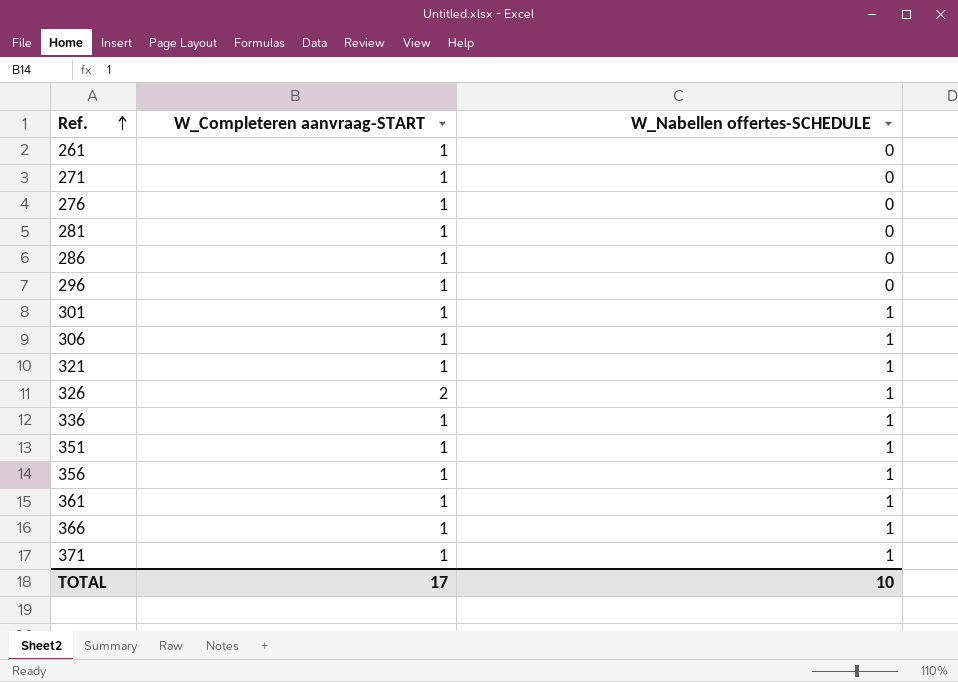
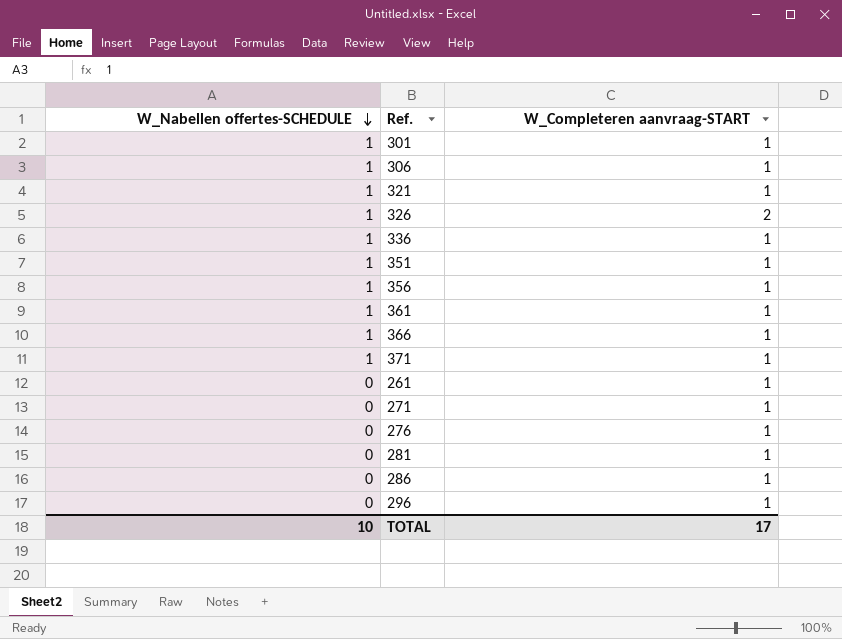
row order: Ref. ascending -> W_Nabellen offertes-SCHEDULE descending
column W_Nabellen offertes-SCHEDULE | position: 3 -> 1

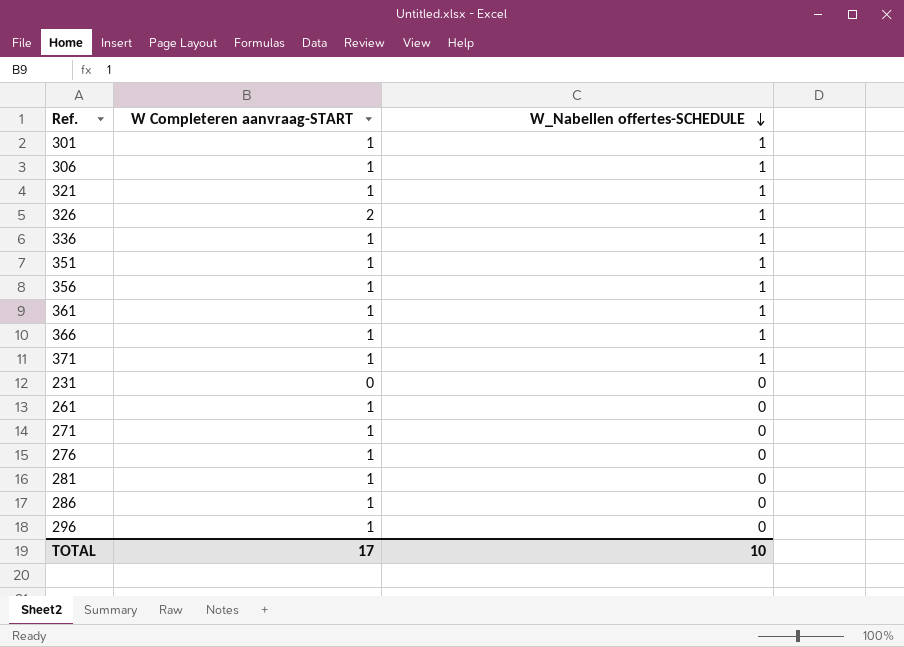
column name: W_Completeren aanvraag-START -> W Completeren aanvraag-START
column W_Nabellen offertes-SCHEDULE | position: 1 -> 3
row 231: none -> 0 | 0

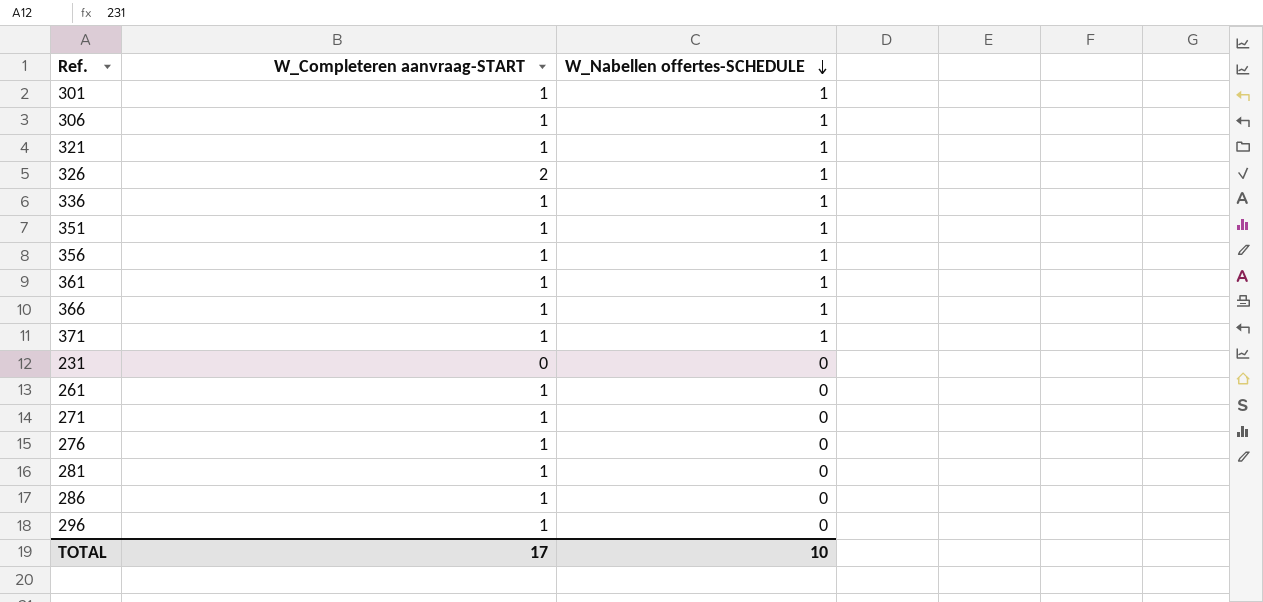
column name: W Completeren aanvraag-START -> W_Completeren aanvraag-START

